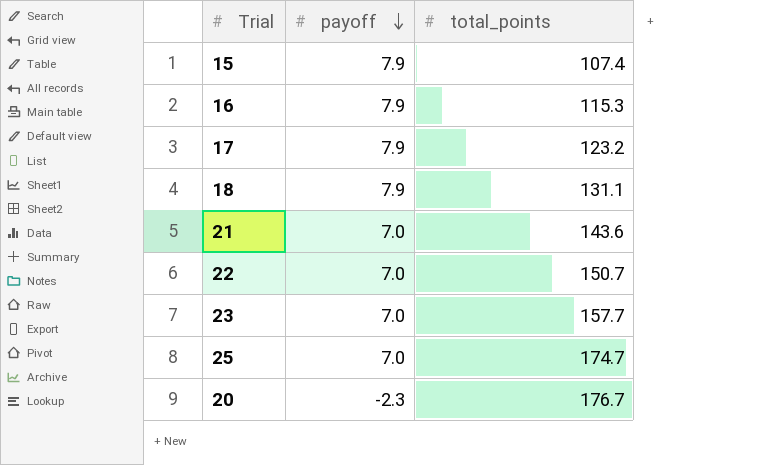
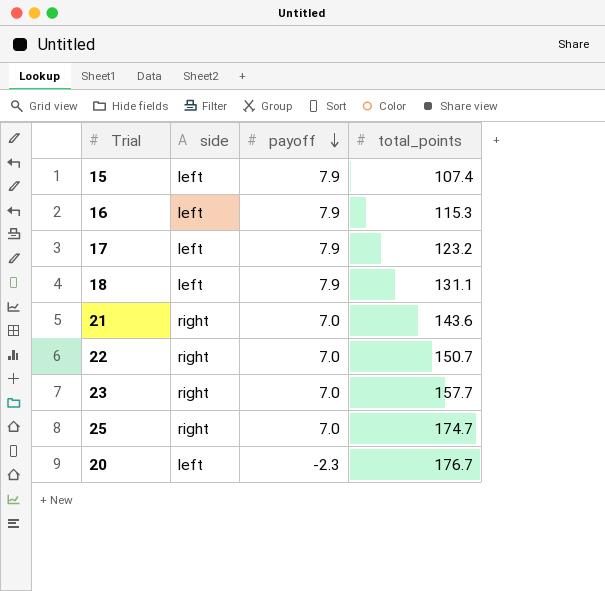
column side | position: none -> 2

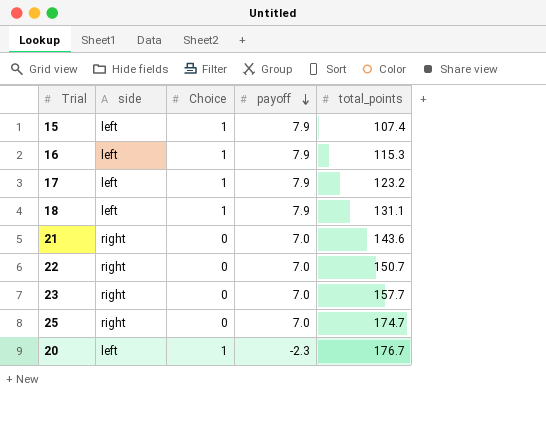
column Choice | position: none -> 3

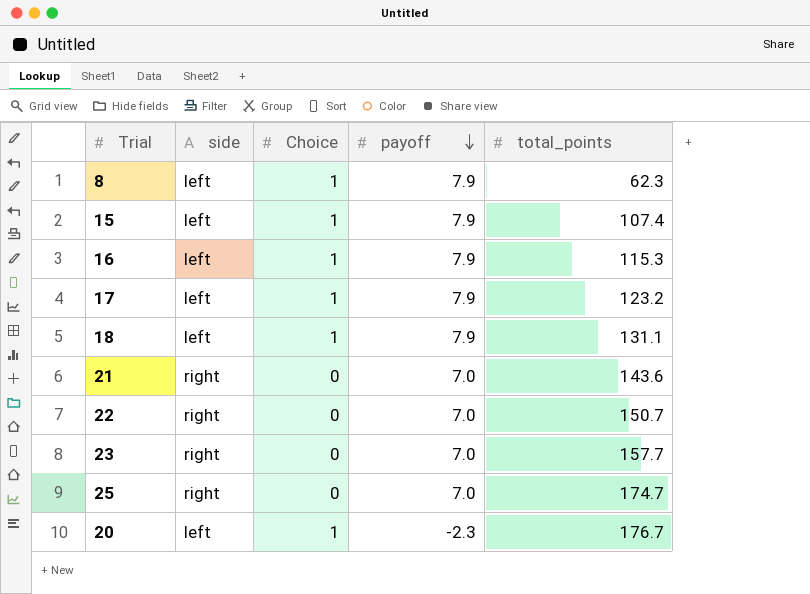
row 8: none -> left | 1 | 7.9 | 62.3

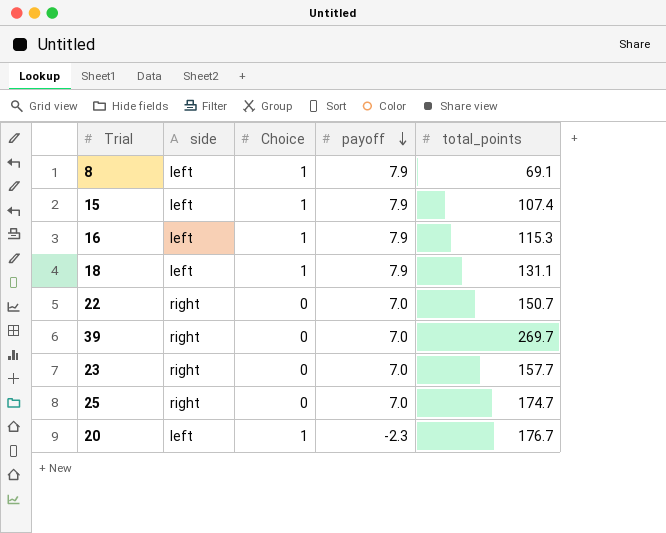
row 17: left | 1 | 7.9 | 123.2 -> none
row 21: right | 0 | 7.0 | 143.6 -> none
8 | total_points: 62.3 -> 69.1
row 39: none -> right | 0 | 7.0 | 269.7

